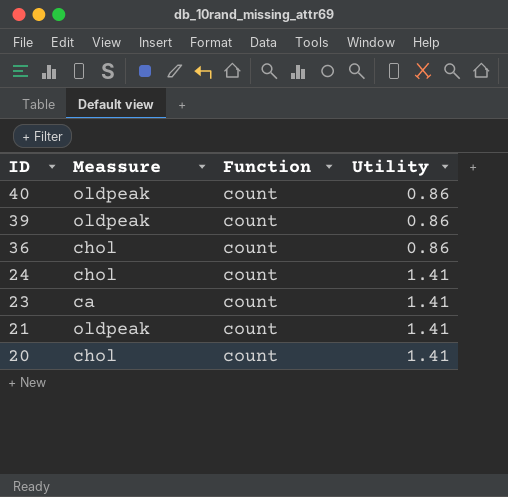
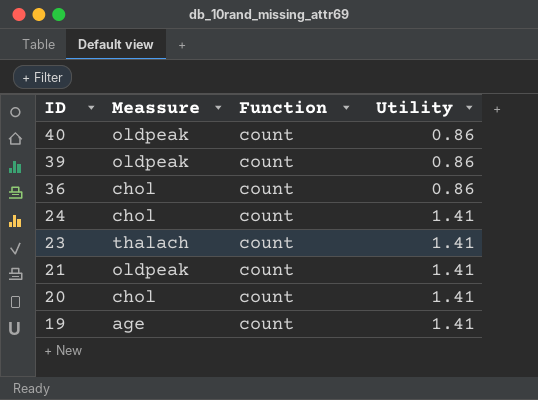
23 | Meassure: ca -> thalach
row 19: none -> age | count | 1.41

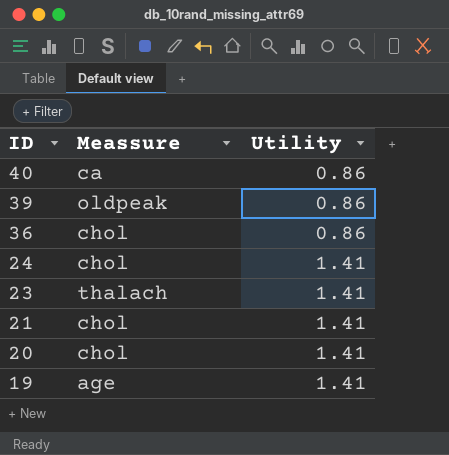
column Function | position: 3 -> none
40 | Meassure: oldpeak -> ca
21 | Meassure: oldpeak -> chol

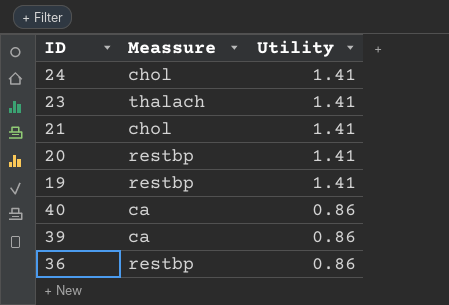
row order: ID descending -> Utility descending
20 | Meassure: chol -> restbp
19 | Meassure: age -> restbp
39 | Meassure: oldpeak -> ca
36 | Meassure: chol -> restbp

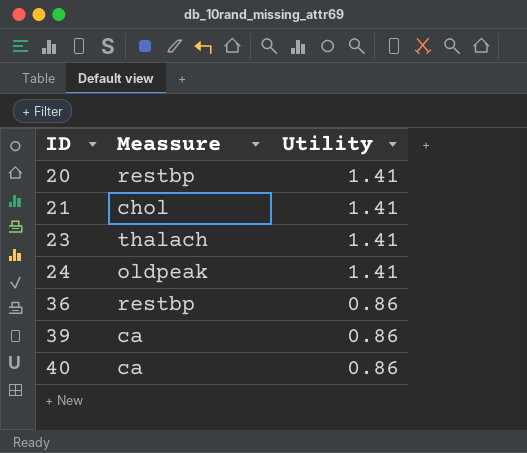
row order: Utility descending -> ID ascending
row 19: restbp | 1.41 -> none
24 | Meassure: chol -> oldpeak

